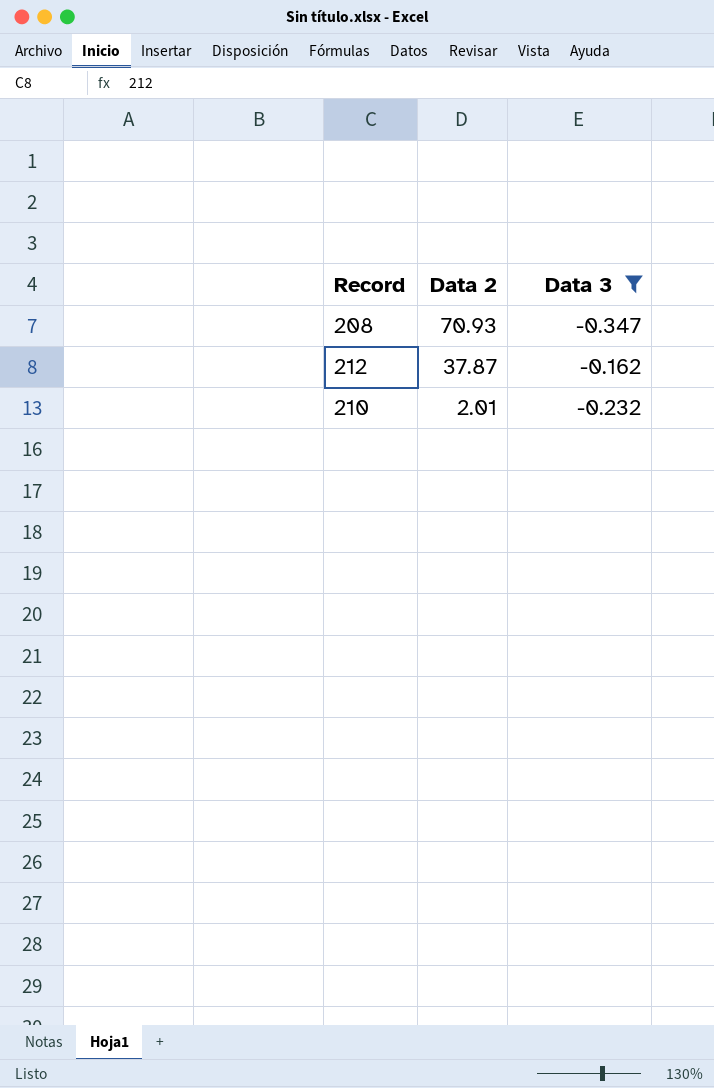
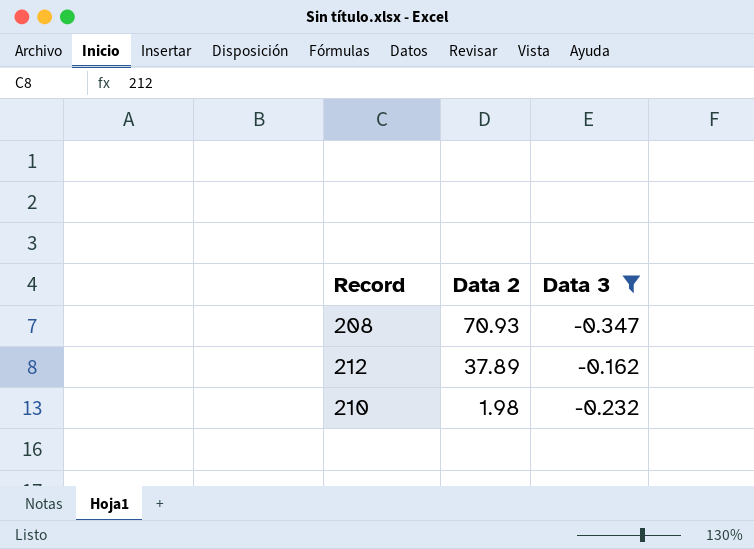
212 | Data 2: 37.87 -> 37.89
210 | Data 2: 2.01 -> 1.98

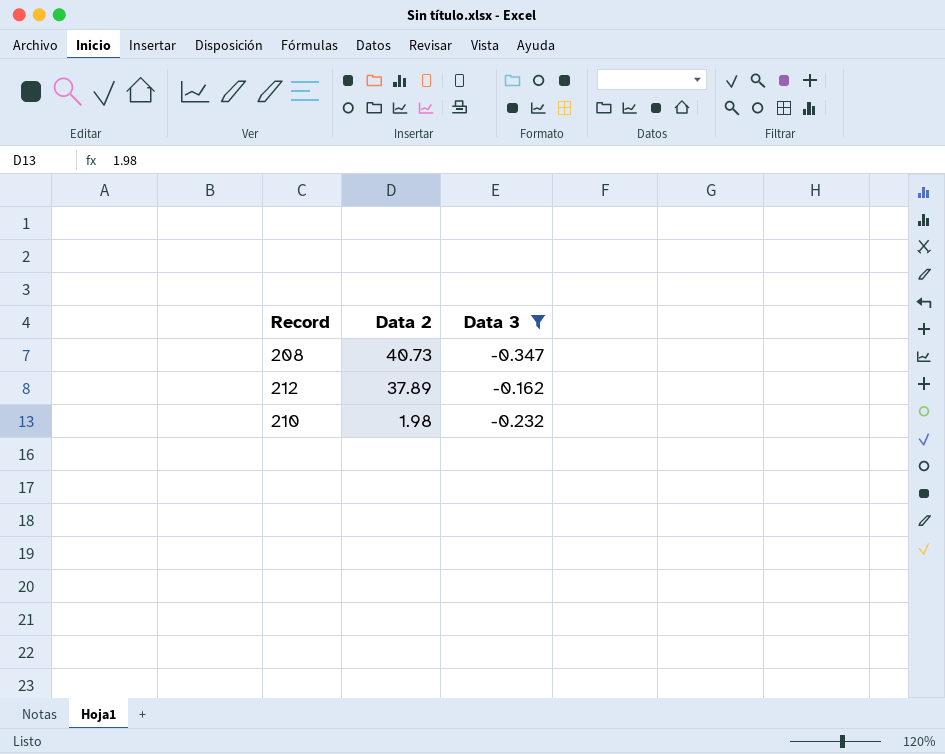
208 | Data 2: 70.93 -> 40.73

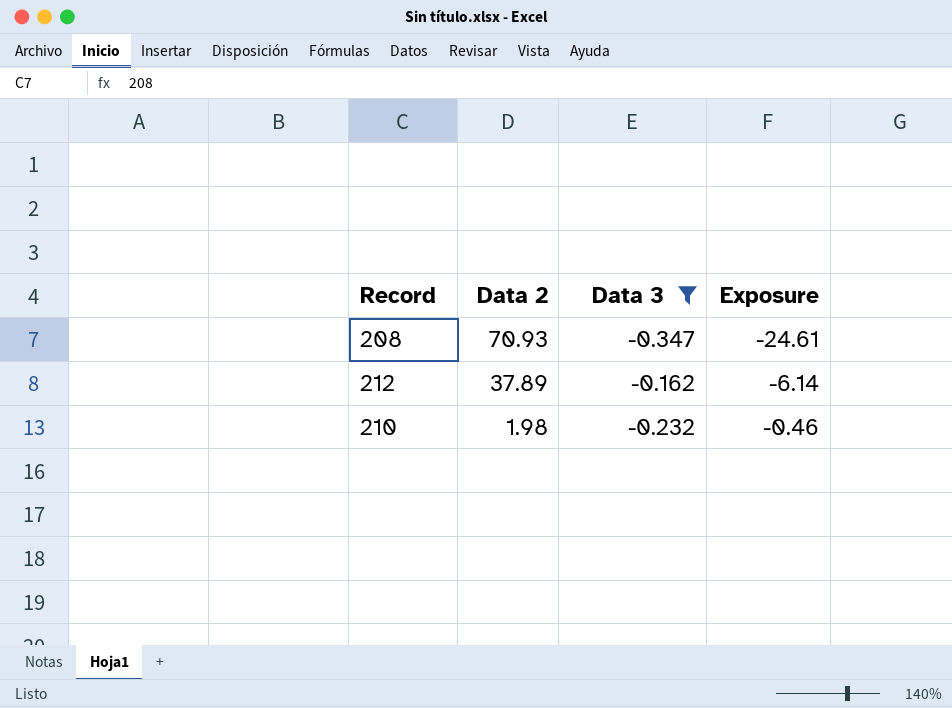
column Exposure | formula: none -> [Data 2] * [Data 3]
208 | Data 2: 40.73 -> 70.93

